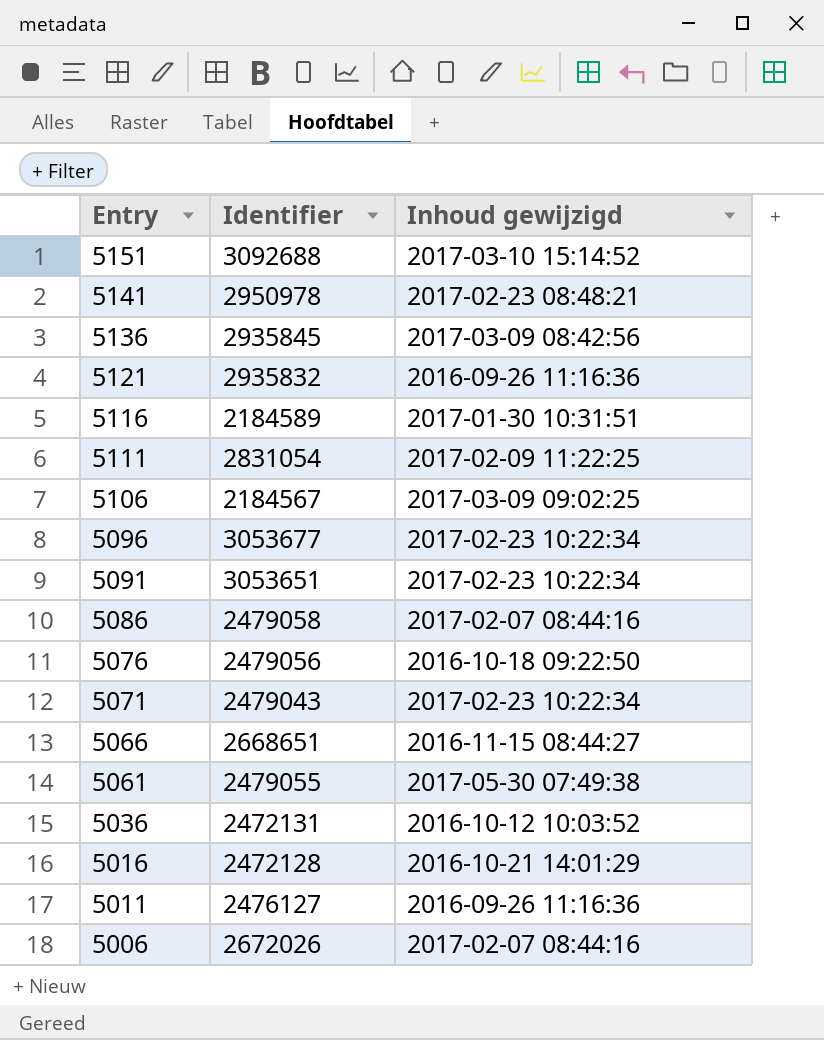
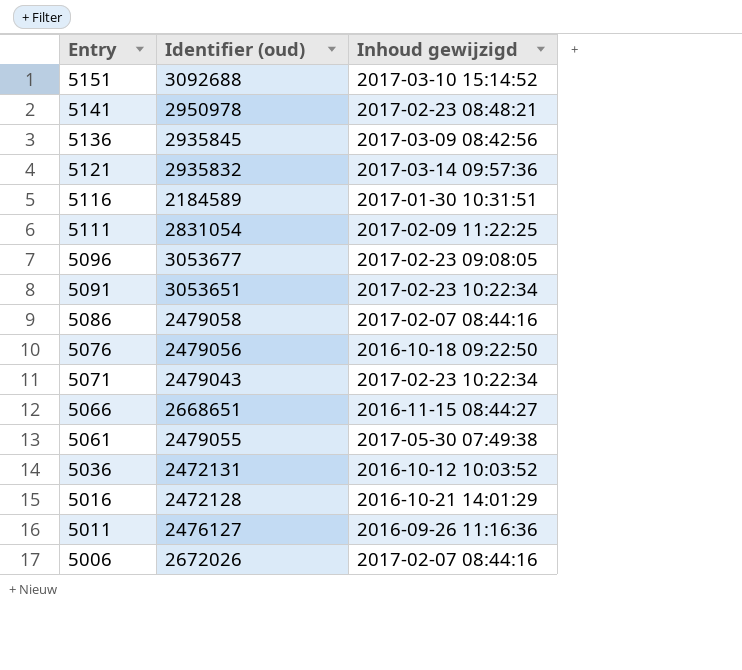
column name: Identifier -> Identifier (oud)
row 5106: 2184567 | 2017-03-09 09:02:25 -> none
5121 | Inhoud gewijzigd: 2016-09-26 11:16:36 -> 2017-03-14 09:57:36
5096 | Inhoud gewijzigd: 2017-02-23 10:22:34 -> 2017-02-23 09:08:05

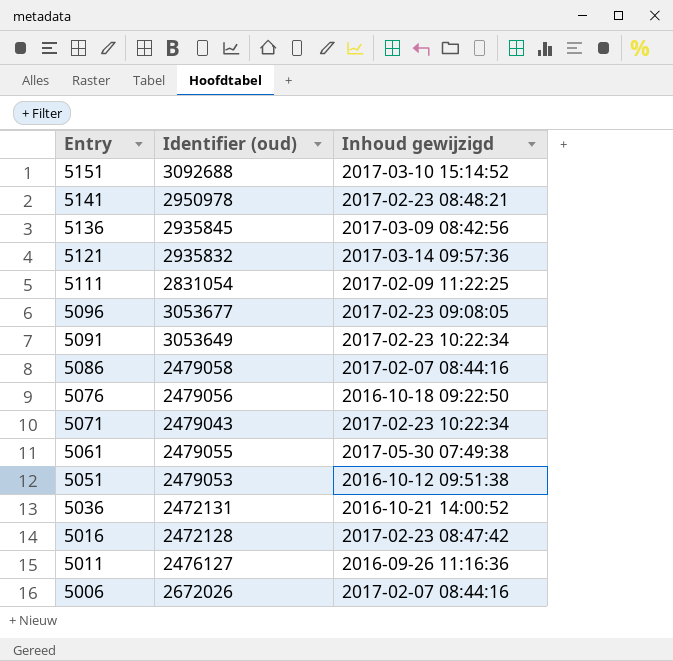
row 5116: 2184589 | 2017-01-30 10:31:51 -> none
row 5066: 2668651 | 2016-11-15 08:44:27 -> none
5091 | Identifier (oud): 3053651 -> 3053649
row 5051: none -> 2479053 | 2016-10-12 09:51:38
5036 | Inhoud gewijzigd: 2016-10-12 10:03:52 -> 2016-10-21 14:00:52
5016 | Inhoud gewijzigd: 2016-10-21 14:01:29 -> 2017-02-23 08:47:42

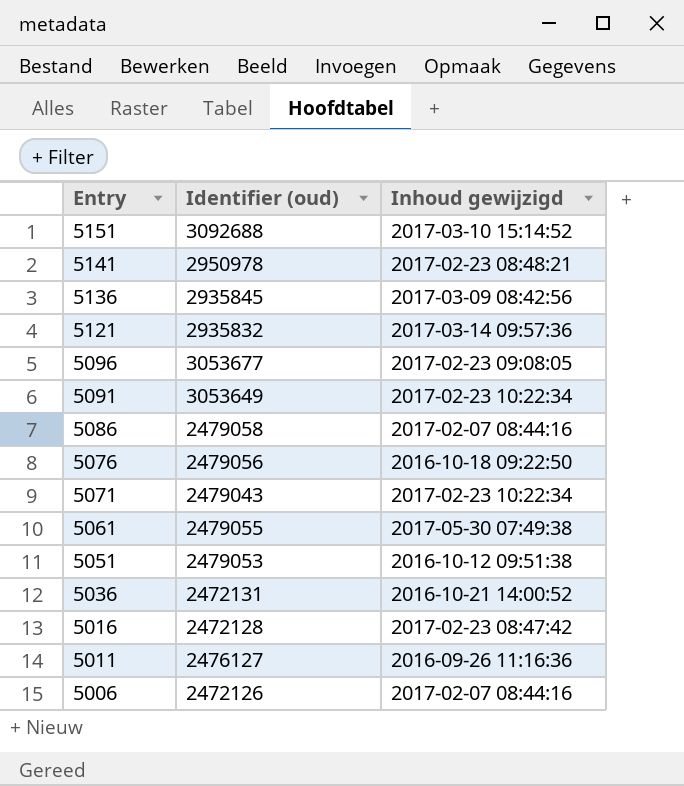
row 5111: 2831054 | 2017-02-09 11:22:25 -> none
5006 | Identifier (oud): 2672026 -> 2472126

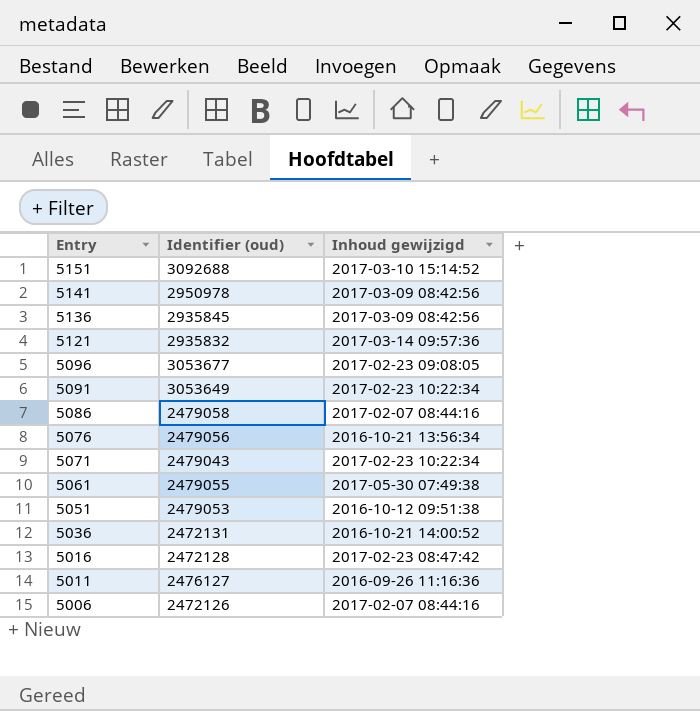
5141 | Inhoud gewijzigd: 2017-02-23 08:48:21 -> 2017-03-09 08:42:56
5076 | Inhoud gewijzigd: 2016-10-18 09:22:50 -> 2016-10-21 13:56:34

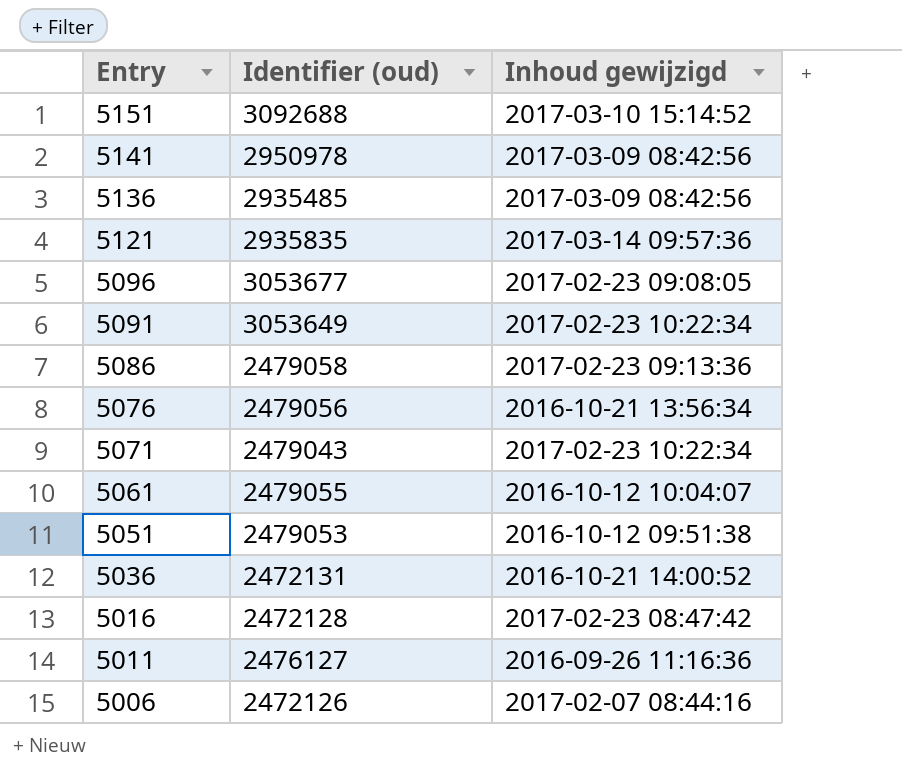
5136 | Identifier (oud): 2935845 -> 2935485
5121 | Identifier (oud): 2935832 -> 2935835
5086 | Inhoud gewijzigd: 2017-02-07 08:44:16 -> 2017-02-23 09:13:36
5061 | Inhoud gewijzigd: 2017-05-30 07:49:38 -> 2016-10-12 10:04:07

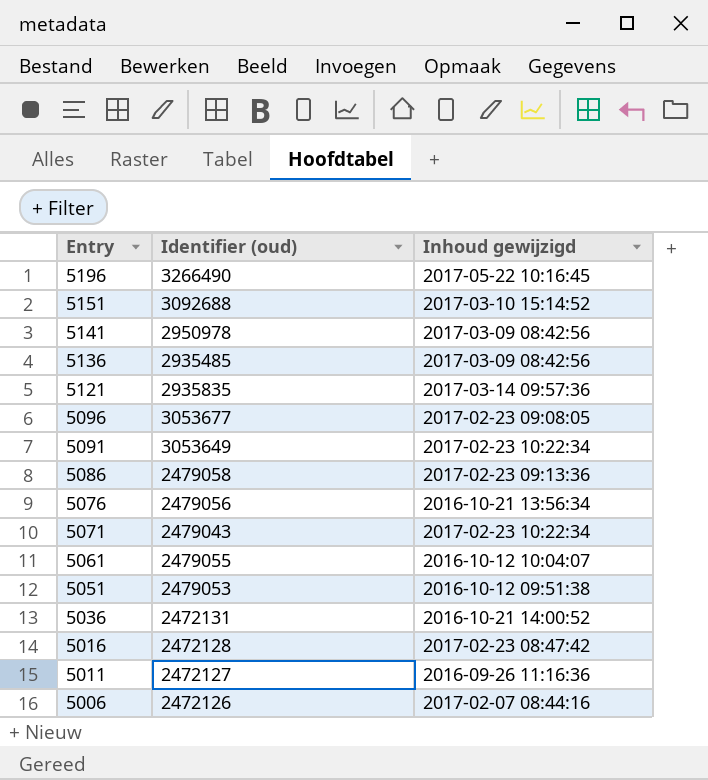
row 5196: none -> 3266490 | 2017-05-22 10:16:45
5011 | Identifier (oud): 2476127 -> 2472127

